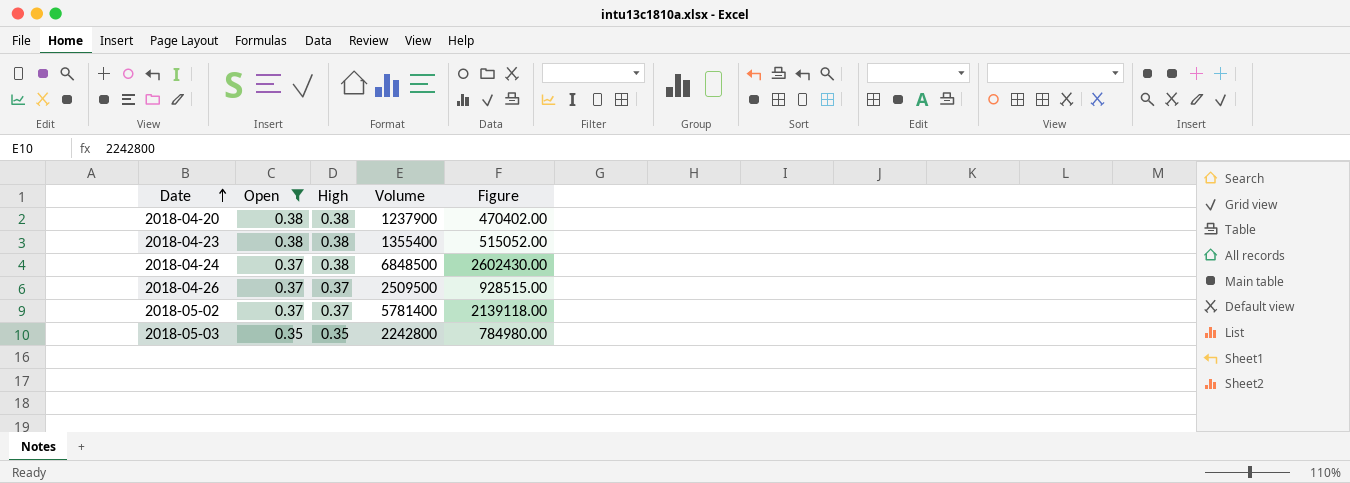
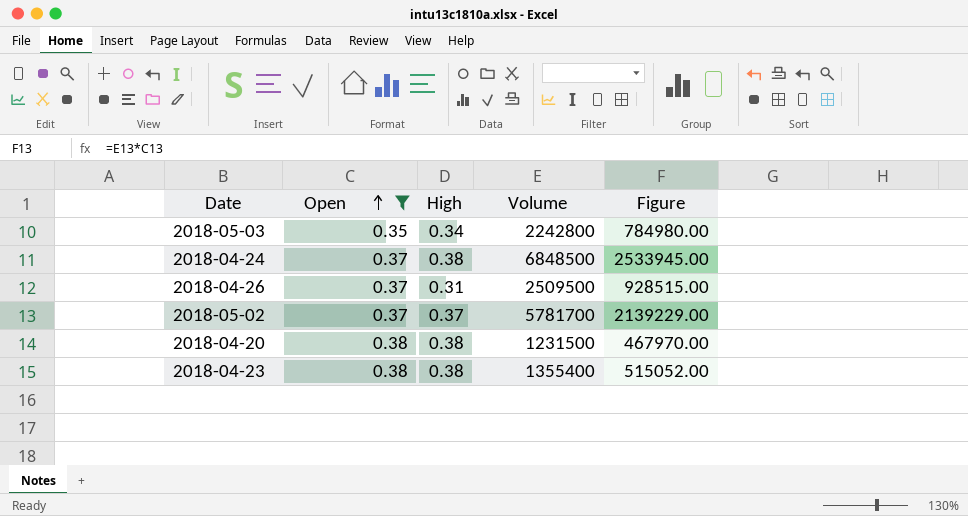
row order: Date ascending -> Open ascending
column Figure | formula: [High] * [Volume] -> [Open] * [Volume]
2018-05-03 | High: 0.35 -> 0.34
2018-04-26 | High: 0.37 -> 0.31
2018-05-02 | Volume: 5781400 -> 5781700
2018-04-20 | Volume: 1237900 -> 1231500

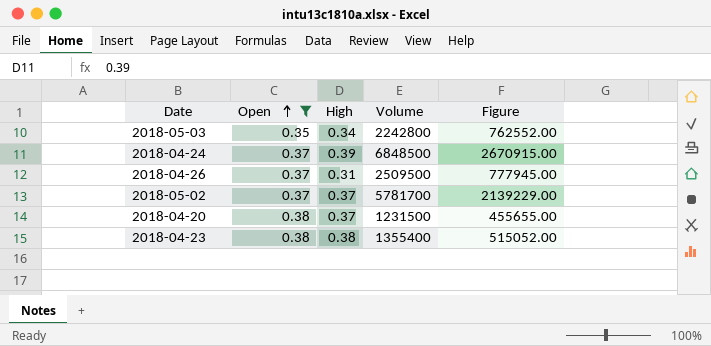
column Figure | formula: [Open] * [Volume] -> [High] * [Volume]
2018-04-24 | High: 0.38 -> 0.39
2018-04-20 | High: 0.38 -> 0.37

